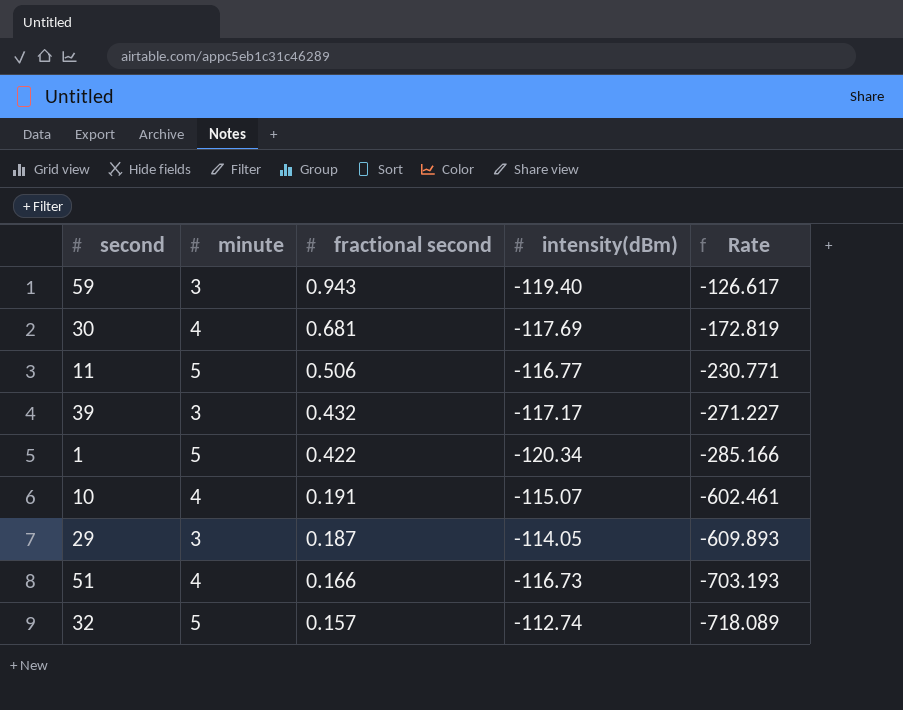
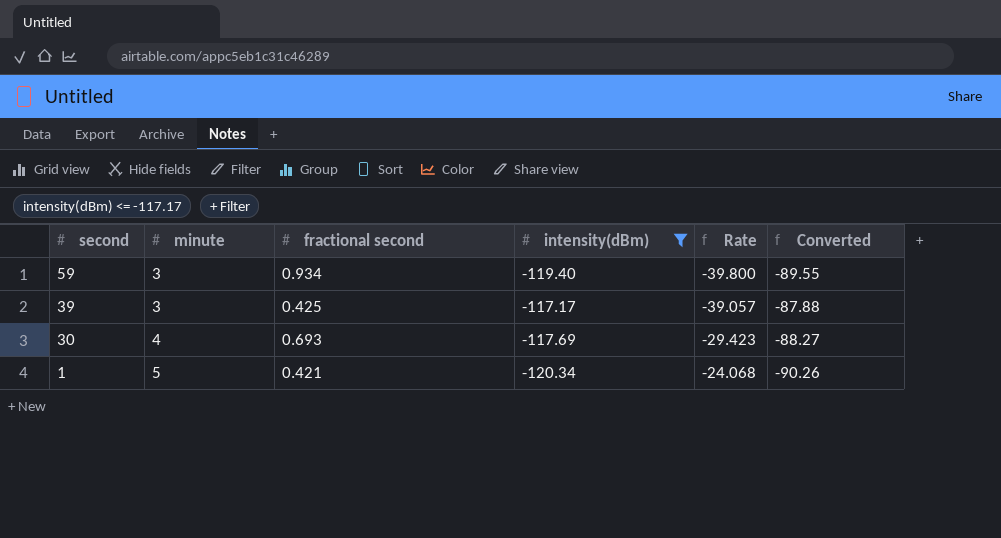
filter: none -> intensity(dBm) <= -117.17
row order: fractional second descending -> second descending
column Rate | formula: [intensity(dBm)] / [fractional second] -> [intensity(dBm)] / [minute]
column Converted | formula: none -> [intensity(dBm)] * 0.75
59 | fractional second: 0.943 -> 0.934
39 | fractional second: 0.432 -> 0.425
30 | fractional second: 0.681 -> 0.693
1 | fractional second: 0.422 -> 0.421

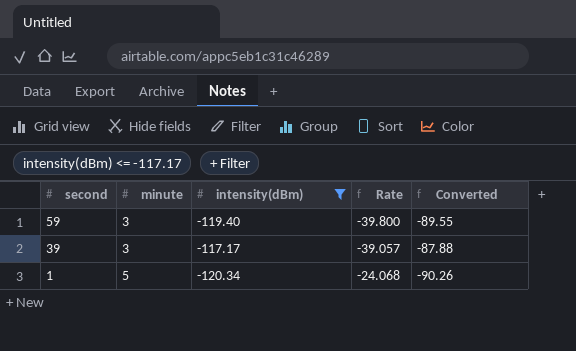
column fractional second | position: 3 -> none
row 30: 4 | 0.693 | -117.69 | -29.423 | -88.27 -> none

